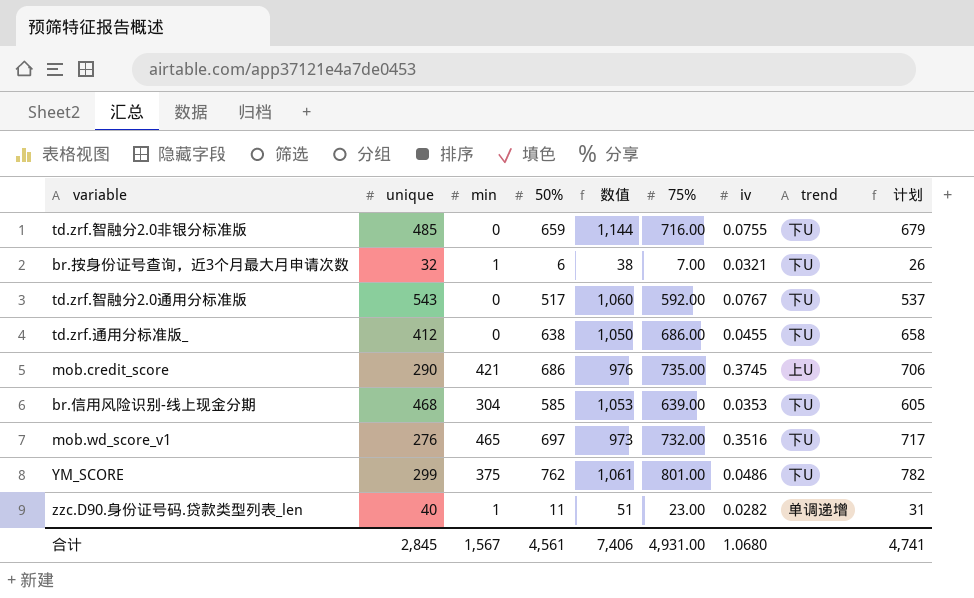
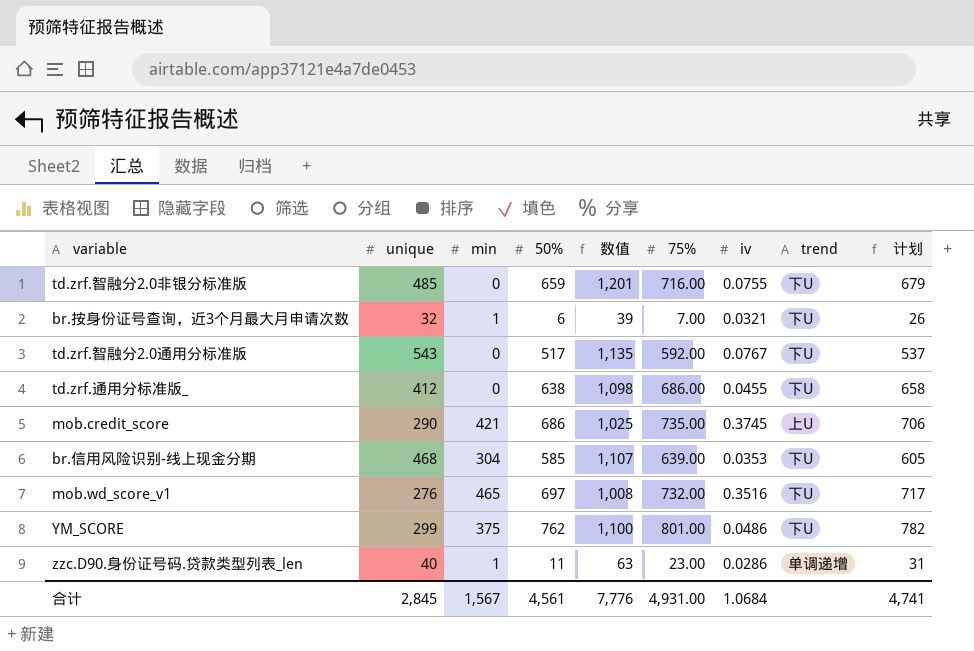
column 数值 | formula: [unique] + [50%] -> [unique] + [75%]
zzc.D90.身份证号码.贷款类型列表_len | iv: 0.0282 -> 0.0286
合计 | 数值: 7,406 -> 7,776
合计 | iv: 1.0680 -> 1.0684

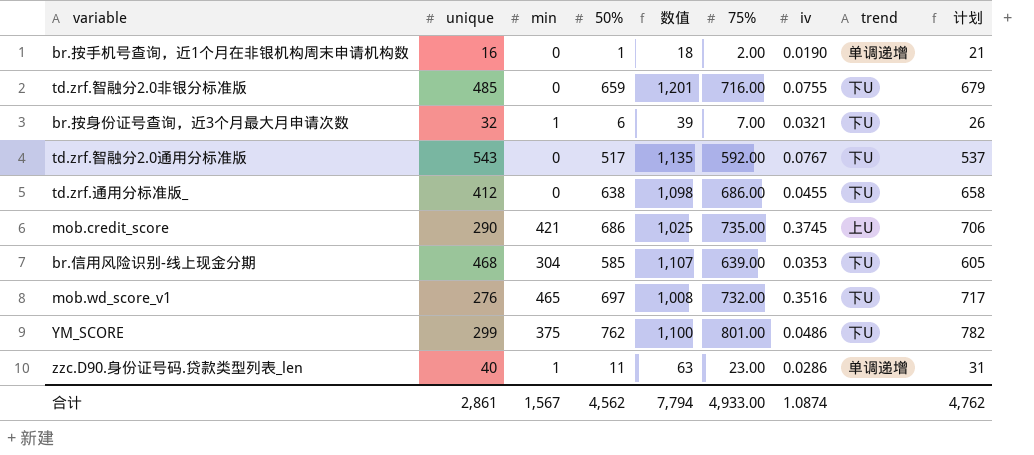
row br.按手机号查询，近1个月在非银机构周末申请机构数: none -> 16 | 0 | 1 | 18 | 2.00 | 0.0190 | 单调递增 | 21
合计 | unique: 2,845 -> 2,861
合计 | 50%: 4,561 -> 4,562
合计 | 数值: 7,776 -> 7,794
合计 | 75%: 4,931.00 -> 4,933.00
合计 | iv: 1.0684 -> 1.0874
合计 | 计划: 4,741 -> 4,762

